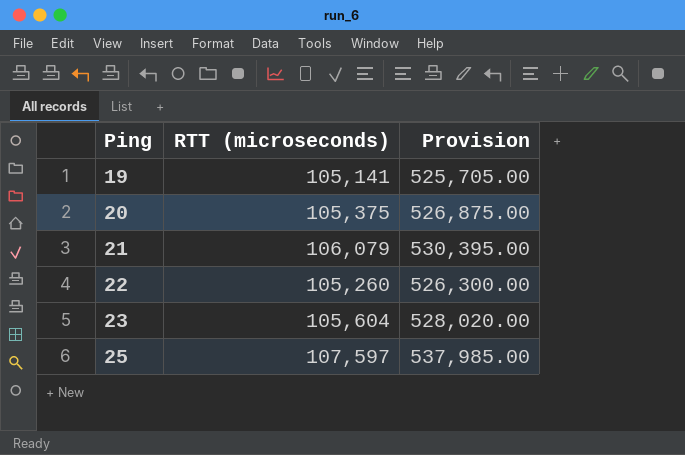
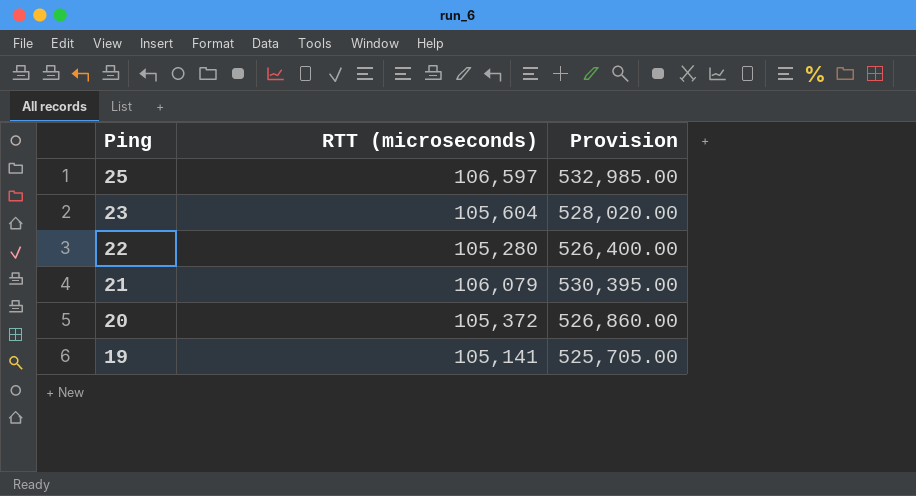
row order: Ping ascending -> Ping descending
25 | RTT (microseconds): 107,597 -> 106,597
25 | Provision: 537,985.00 -> 532,985.00
22 | RTT (microseconds): 105,260 -> 105,280
22 | Provision: 526,300.00 -> 526,400.00
20 | RTT (microseconds): 105,375 -> 105,372
20 | Provision: 526,875.00 -> 526,860.00

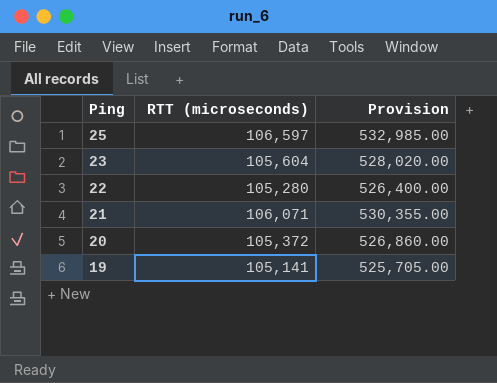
21 | RTT (microseconds): 106,079 -> 106,071
21 | Provision: 530,395.00 -> 530,355.00

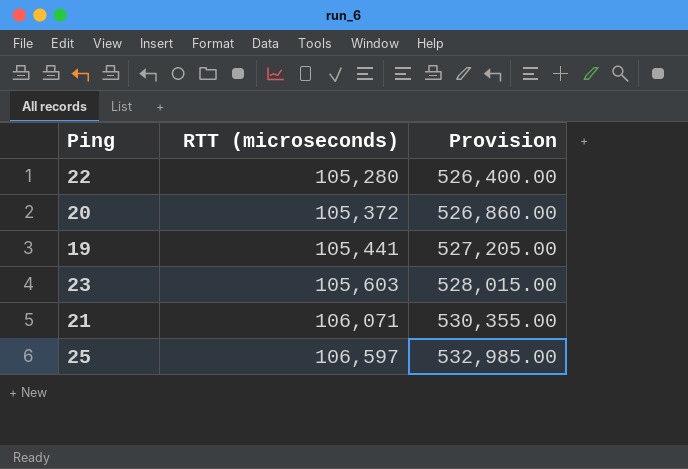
row order: Ping descending -> RTT (microseconds) ascending
19 | RTT (microseconds): 105,141 -> 105,441
19 | Provision: 525,705.00 -> 527,205.00
23 | RTT (microseconds): 105,604 -> 105,603
23 | Provision: 528,020.00 -> 528,015.00

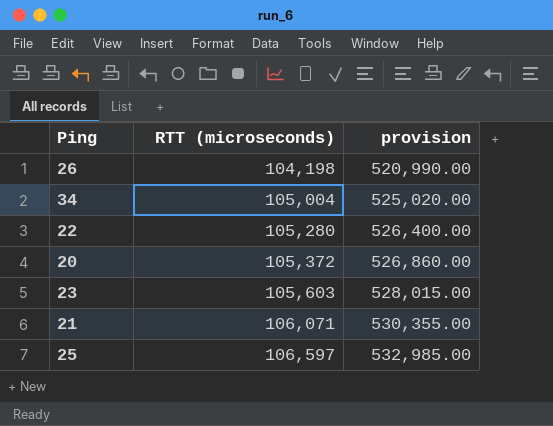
column name: Provision -> provision
row 19: 105,441 | 527,205.00 -> none
row 26: none -> 104,198 | 520,990.00
row 34: none -> 105,004 | 525,020.00

